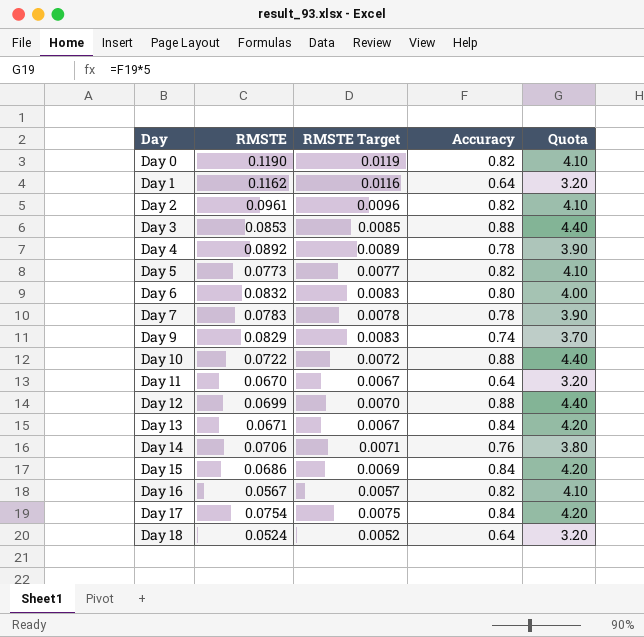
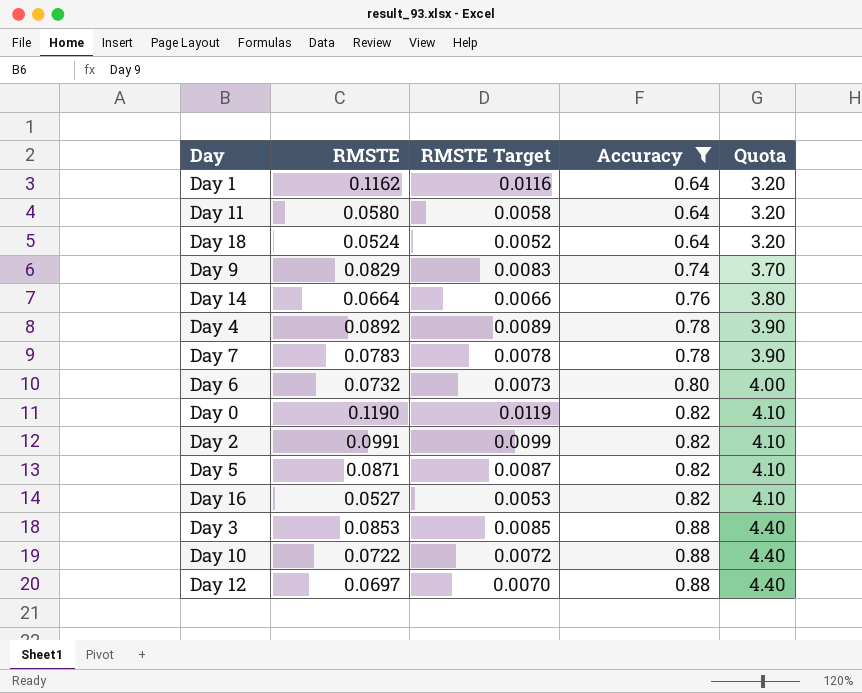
filter: none -> Accuracy != 0.84
row order: Day ascending -> Accuracy ascending
Day 11 | RMSTE: 0.0670 -> 0.0580
Day 11 | RMSTE Target: 0.0067 -> 0.0058
Day 14 | RMSTE: 0.0706 -> 0.0664
Day 14 | RMSTE Target: 0.0071 -> 0.0066
Day 6 | RMSTE: 0.0832 -> 0.0732
Day 6 | RMSTE Target: 0.0083 -> 0.0073
Day 2 | RMSTE: 0.0961 -> 0.0991
Day 2 | RMSTE Target: 0.0096 -> 0.0099
Day 5 | RMSTE: 0.0773 -> 0.0871
Day 5 | RMSTE Target: 0.0077 -> 0.0087
Day 16 | RMSTE: 0.0567 -> 0.0527
Day 16 | RMSTE Target: 0.0057 -> 0.0053
Day 12 | RMSTE: 0.0699 -> 0.0697

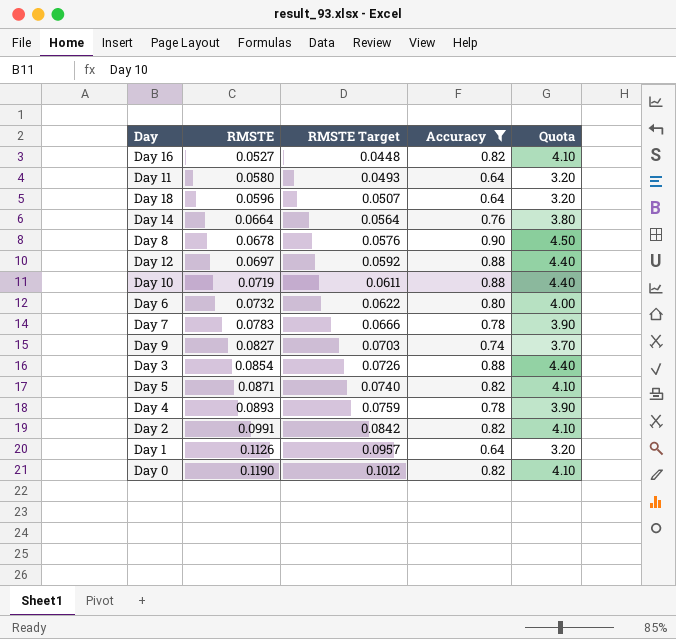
row order: Accuracy ascending -> RMSTE ascending
column RMSTE Target | formula: [RMSTE] * 0.1 -> [RMSTE] * 0.85
Day 18 | RMSTE: 0.0524 -> 0.0596
row Day 8: none -> 0.0678 | 0.0576 | 0.90 | 4.50
Day 10 | RMSTE: 0.0722 -> 0.0719
Day 9 | RMSTE: 0.0829 -> 0.0827
Day 3 | RMSTE: 0.0853 -> 0.0854
Day 4 | RMSTE: 0.0892 -> 0.0893
Day 1 | RMSTE: 0.1162 -> 0.1126

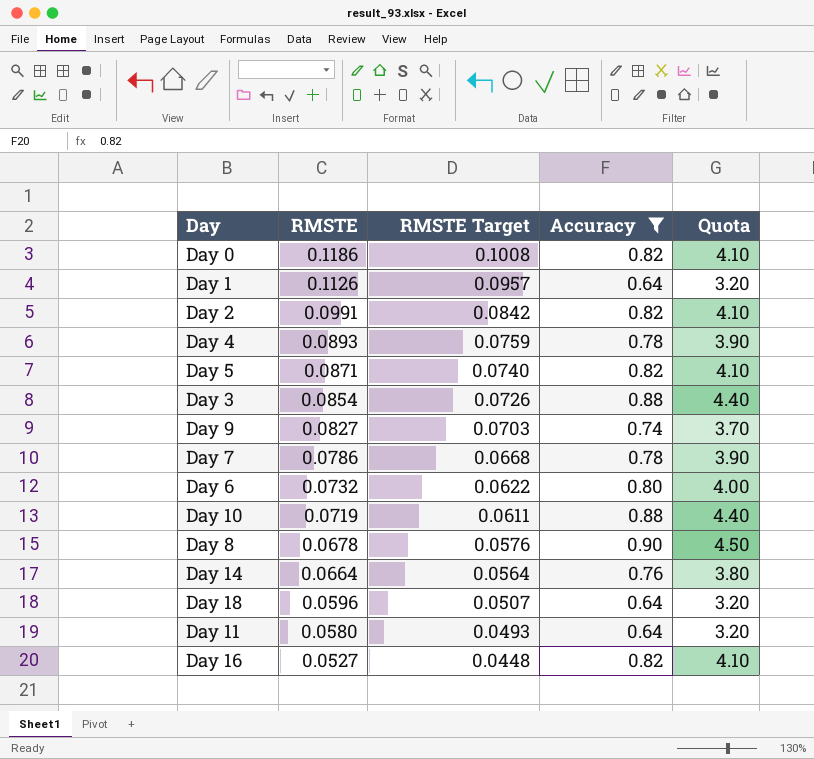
row order: RMSTE ascending -> RMSTE descending
row Day 12: 0.0697 | 0.0592 | 0.88 | 4.40 -> none
Day 0 | RMSTE: 0.1190 -> 0.1186
Day 0 | RMSTE Target: 0.1012 -> 0.1008
Day 7 | RMSTE: 0.0783 -> 0.0786
Day 7 | RMSTE Target: 0.0666 -> 0.0668

